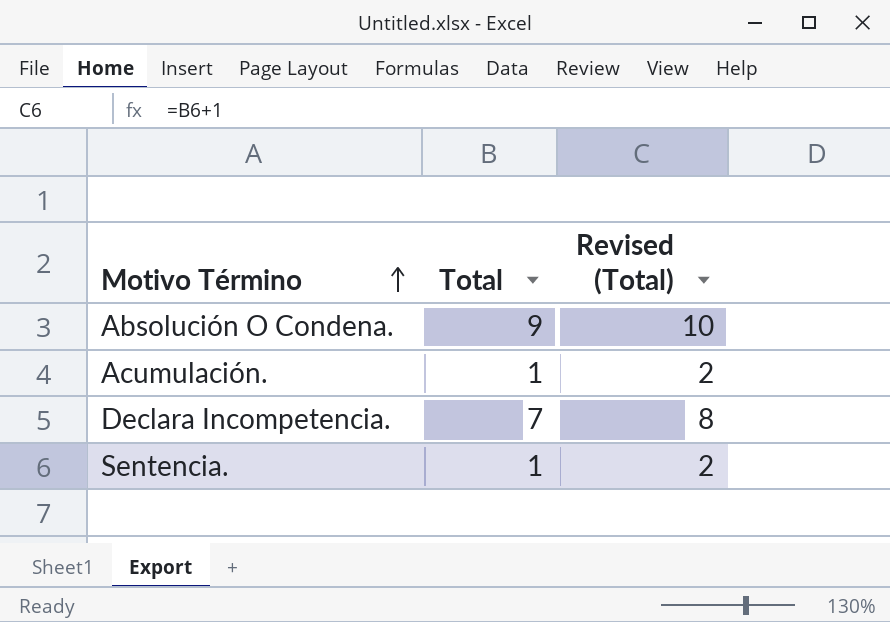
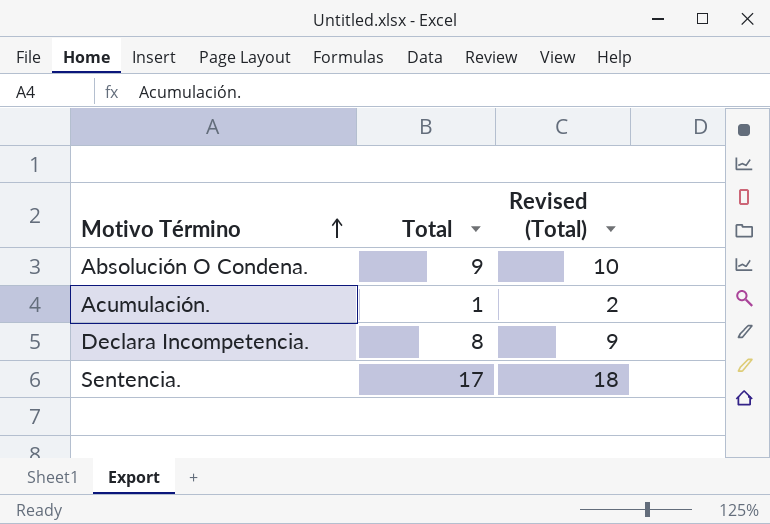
Declara Incompetencia. | Total: 7 -> 8
Declara Incompetencia. | Revised (Total): 8 -> 9
Sentencia. | Total: 1 -> 17
Sentencia. | Revised (Total): 2 -> 18

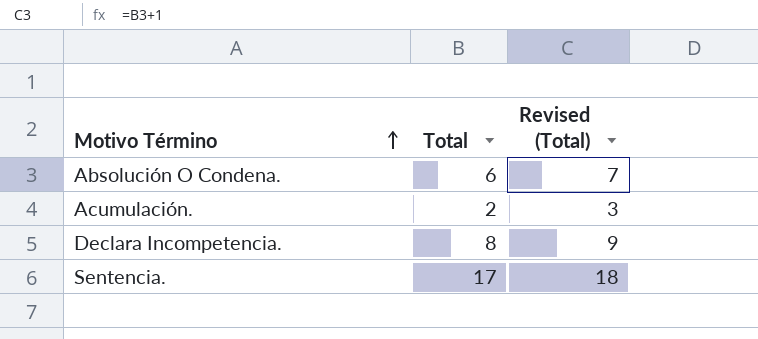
Absolución O Condena. | Total: 9 -> 6
Absolución O Condena. | Revised (Total): 10 -> 7
Acumulación. | Total: 1 -> 2
Acumulación. | Revised (Total): 2 -> 3

